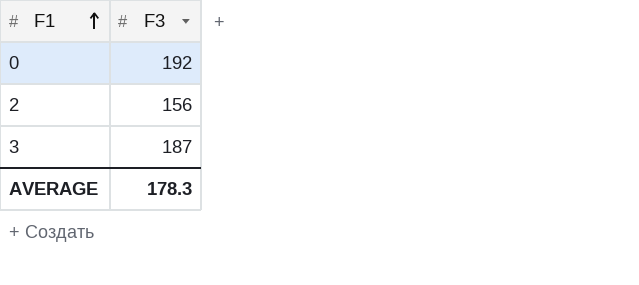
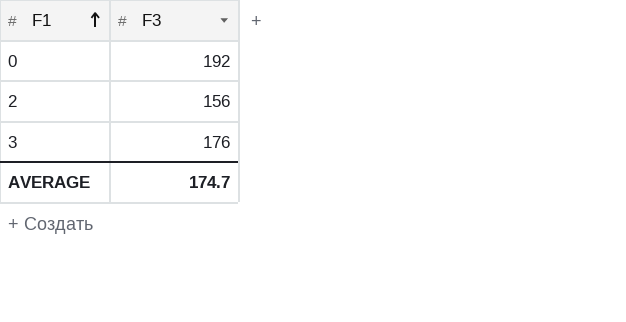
3 | F3: 187 -> 176
AVERAGE | F3: 178.3 -> 174.7

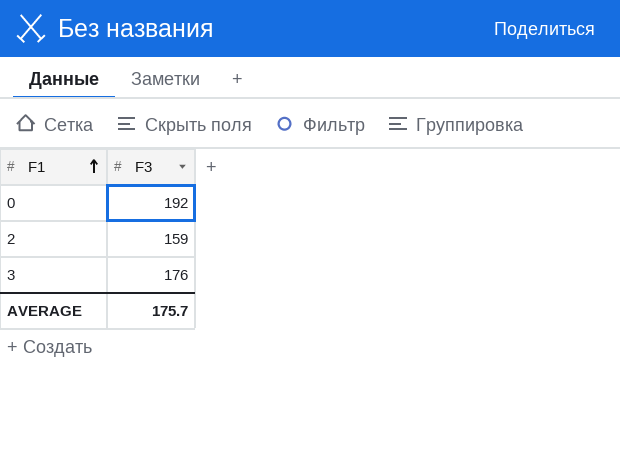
2 | F3: 156 -> 159
AVERAGE | F3: 174.7 -> 175.7

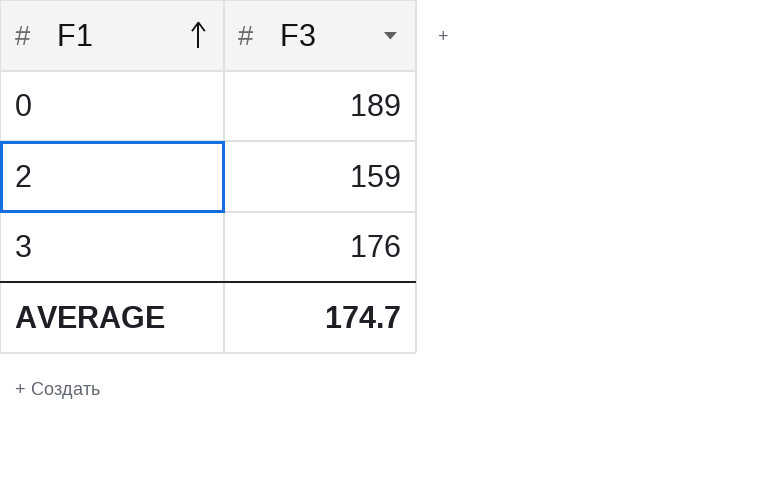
0 | F3: 192 -> 189
AVERAGE | F3: 175.7 -> 174.7

